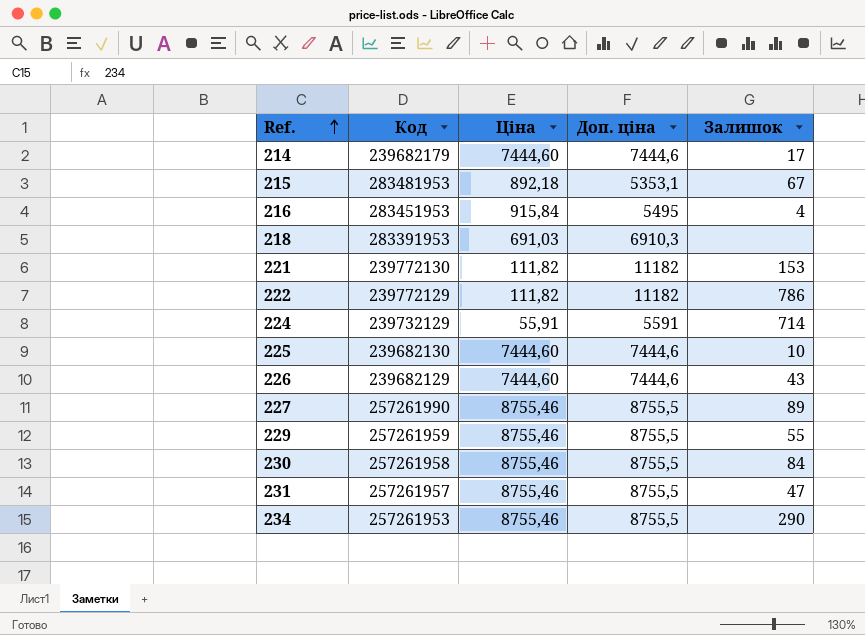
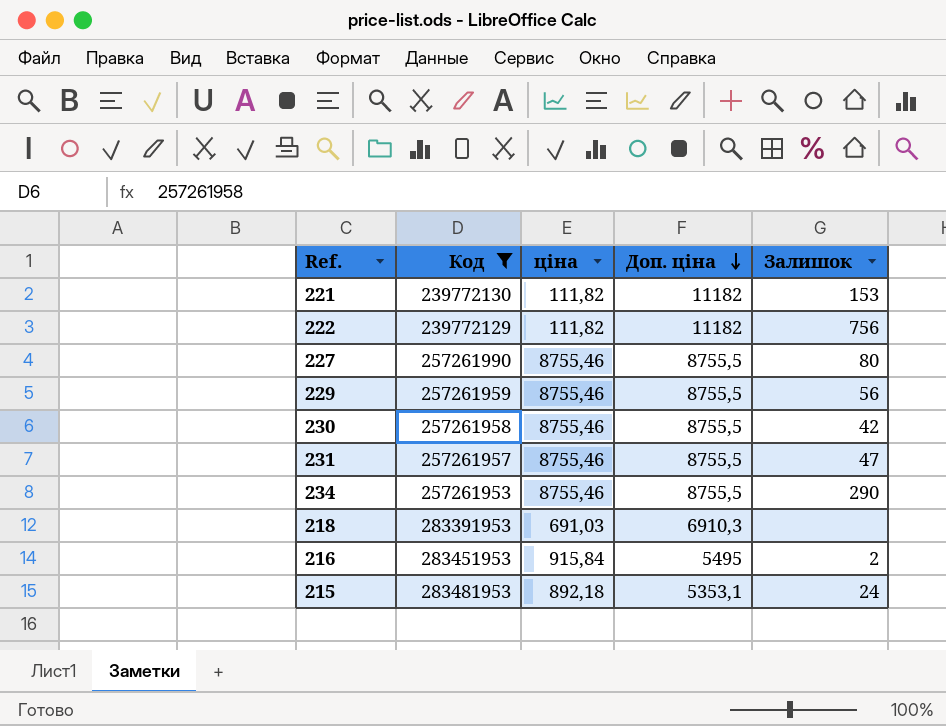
filter: none -> Код >= 239772129
row order: Ref. ascending -> Доп. ціна descending
column name: Ціна -> ціна
222 | Залишок: 786 -> 756
227 | Залишок: 89 -> 80
229 | Залишок: 55 -> 56
230 | Залишок: 84 -> 42
216 | Залишок: 4 -> 2
215 | Залишок: 67 -> 24

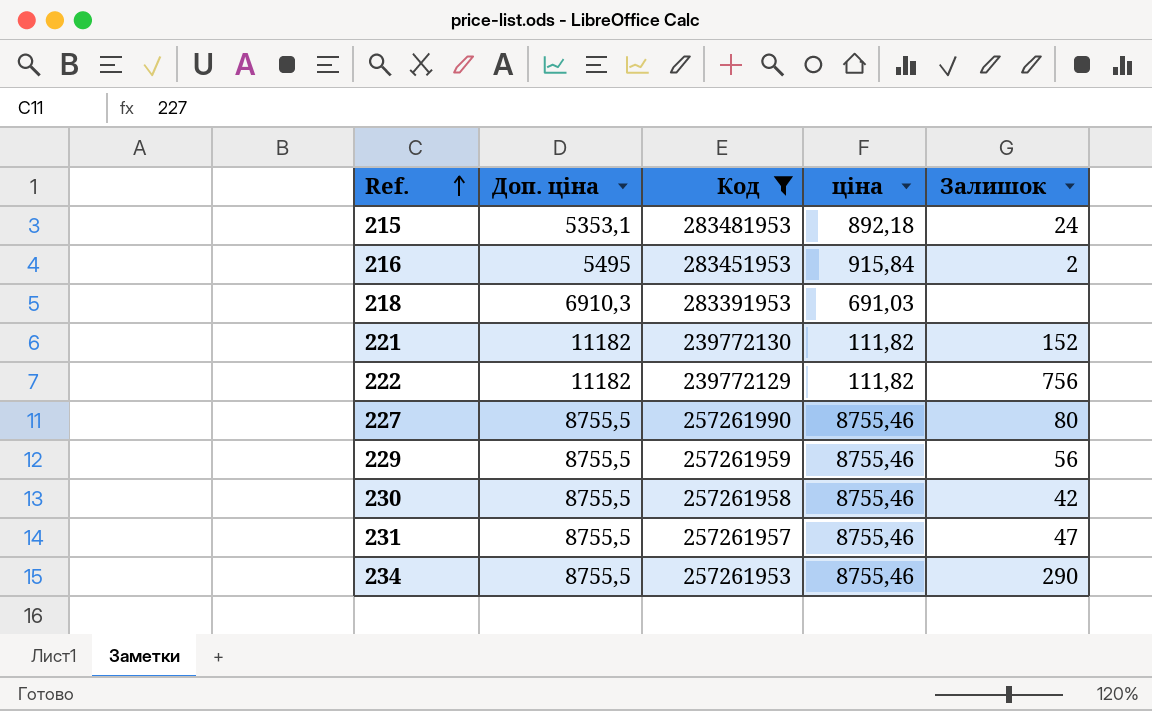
row order: Доп. ціна descending -> Ref. ascending
column Доп. ціна | position: 4 -> 2
221 | Залишок: 153 -> 152

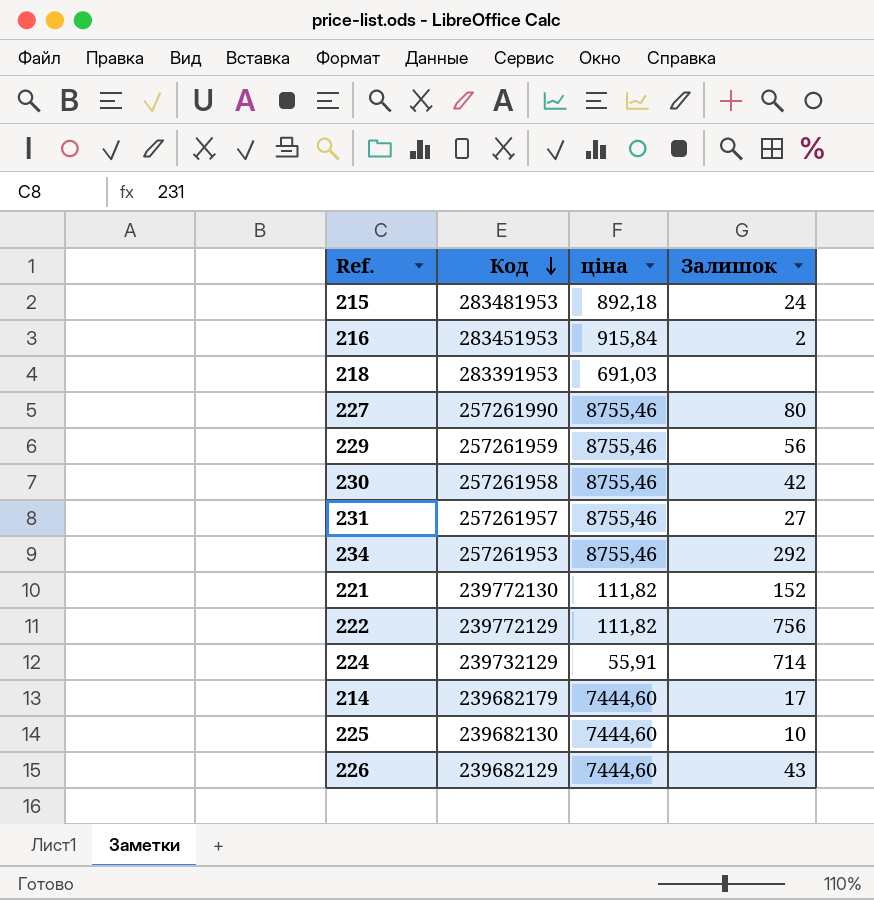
filter: Код >= 239772129 -> none
row order: Ref. ascending -> Код descending
column Доп. ціна | position: 2 -> none
231 | Залишок: 47 -> 27
234 | Залишок: 290 -> 292

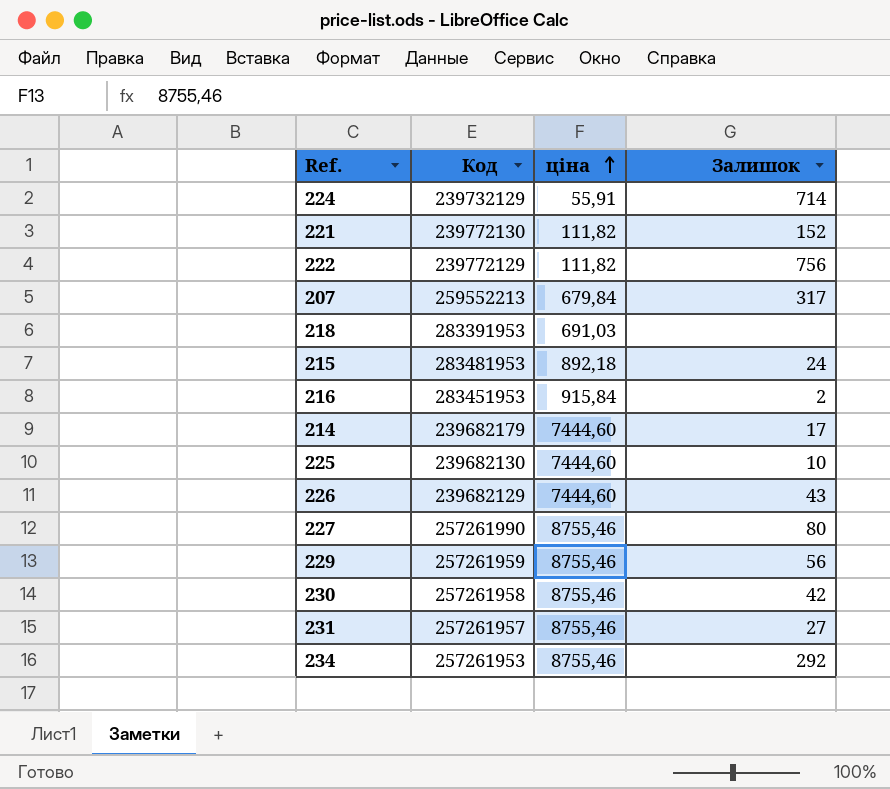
row order: Код descending -> ціна ascending
row 207: none -> 259552213 | 679,84 | 317

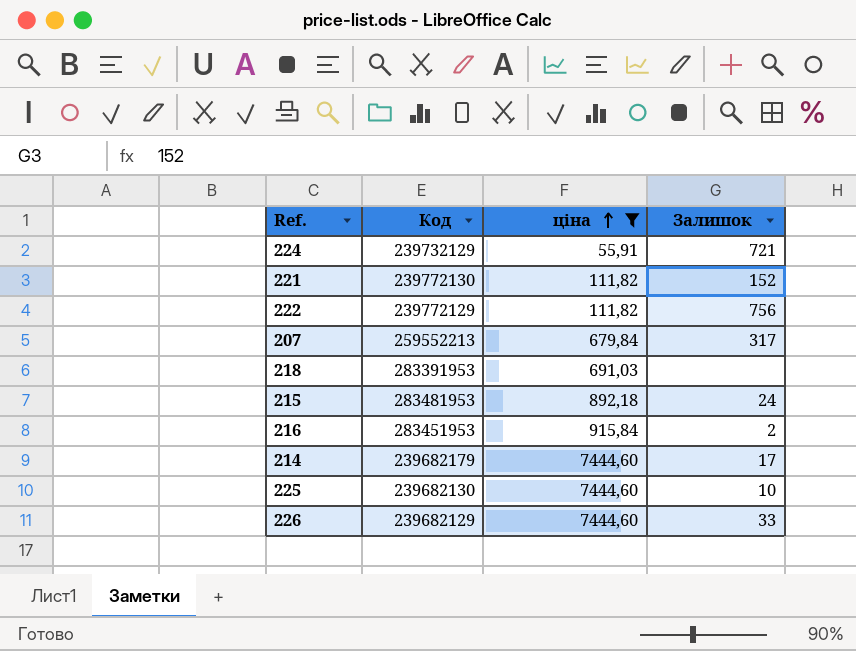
filter: none -> ціна != 8755,46
224 | Залишок: 714 -> 721
226 | Залишок: 43 -> 33

